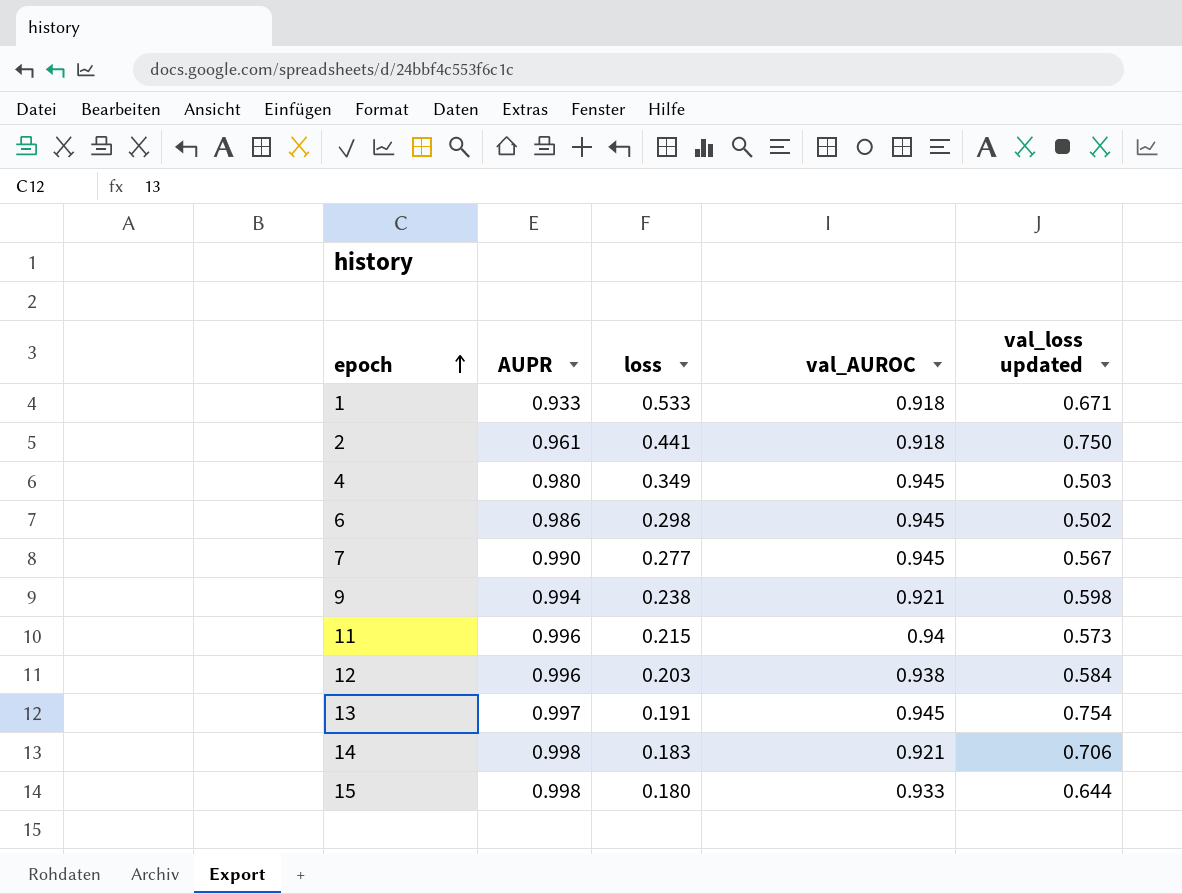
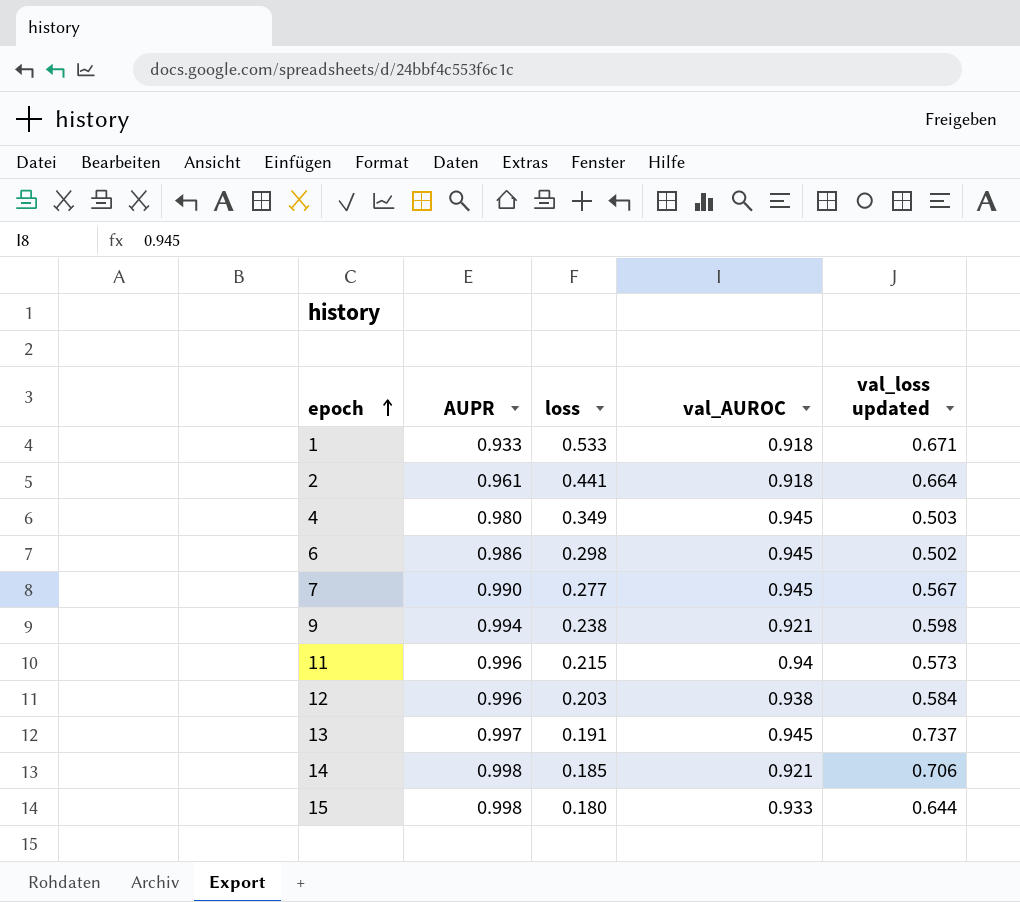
2 | val_loss updated: 0.750 -> 0.664
13 | val_loss updated: 0.754 -> 0.737
14 | loss: 0.183 -> 0.185

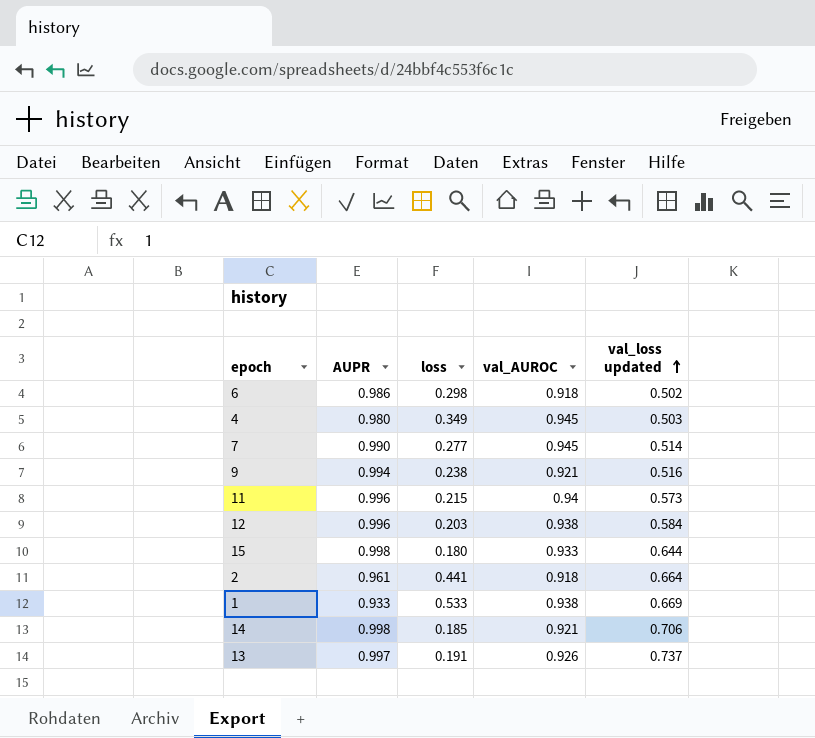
row order: epoch ascending -> val_loss updated ascending
6 | val_AUROC: 0.945 -> 0.918
7 | val_loss updated: 0.567 -> 0.514
9 | val_loss updated: 0.598 -> 0.516
1 | val_AUROC: 0.918 -> 0.938
1 | val_loss updated: 0.671 -> 0.669
13 | val_AUROC: 0.945 -> 0.926

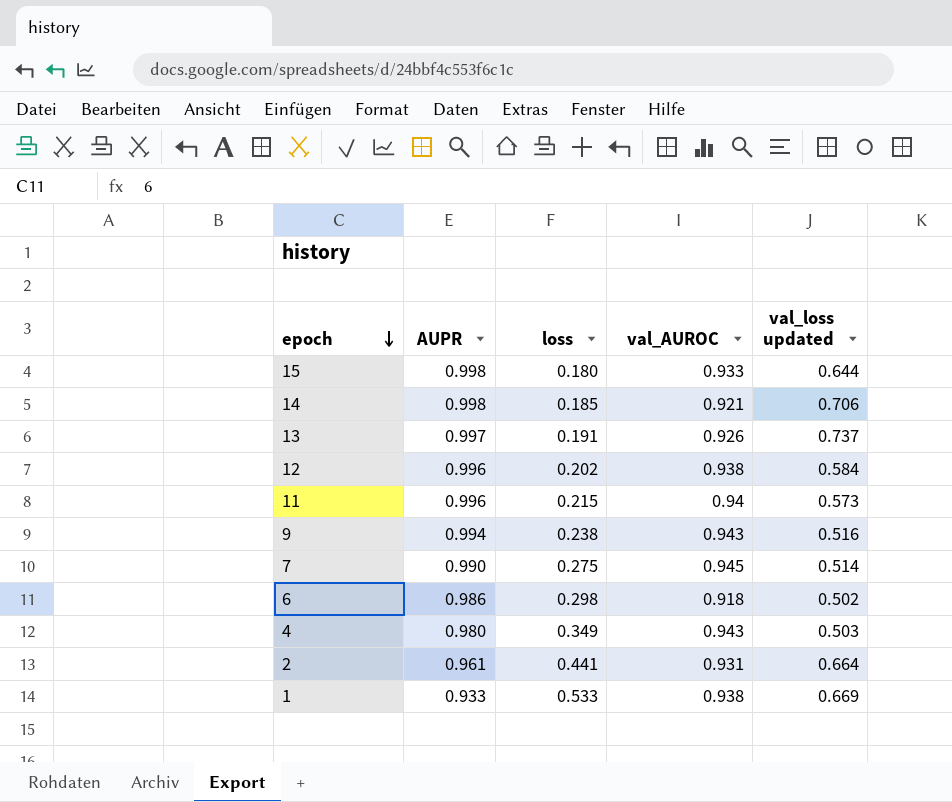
row order: val_loss updated ascending -> epoch descending
12 | loss: 0.203 -> 0.202
9 | val_AUROC: 0.921 -> 0.943
7 | loss: 0.277 -> 0.275
4 | val_AUROC: 0.945 -> 0.943
2 | val_AUROC: 0.918 -> 0.931

